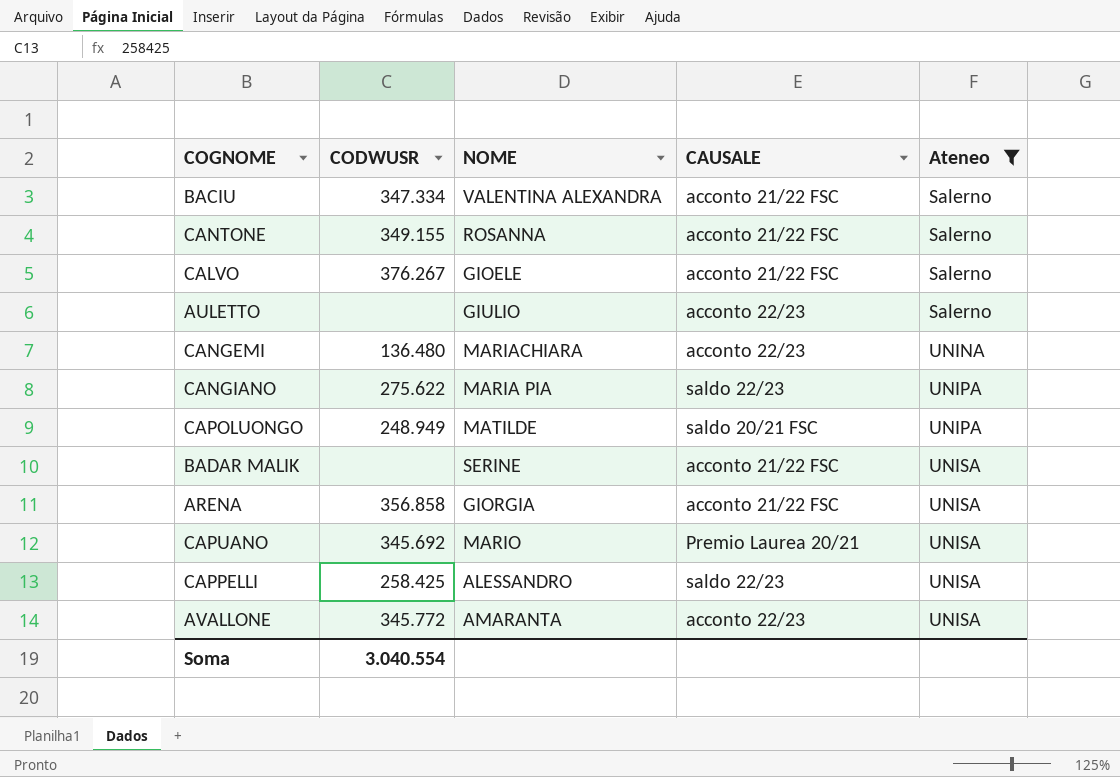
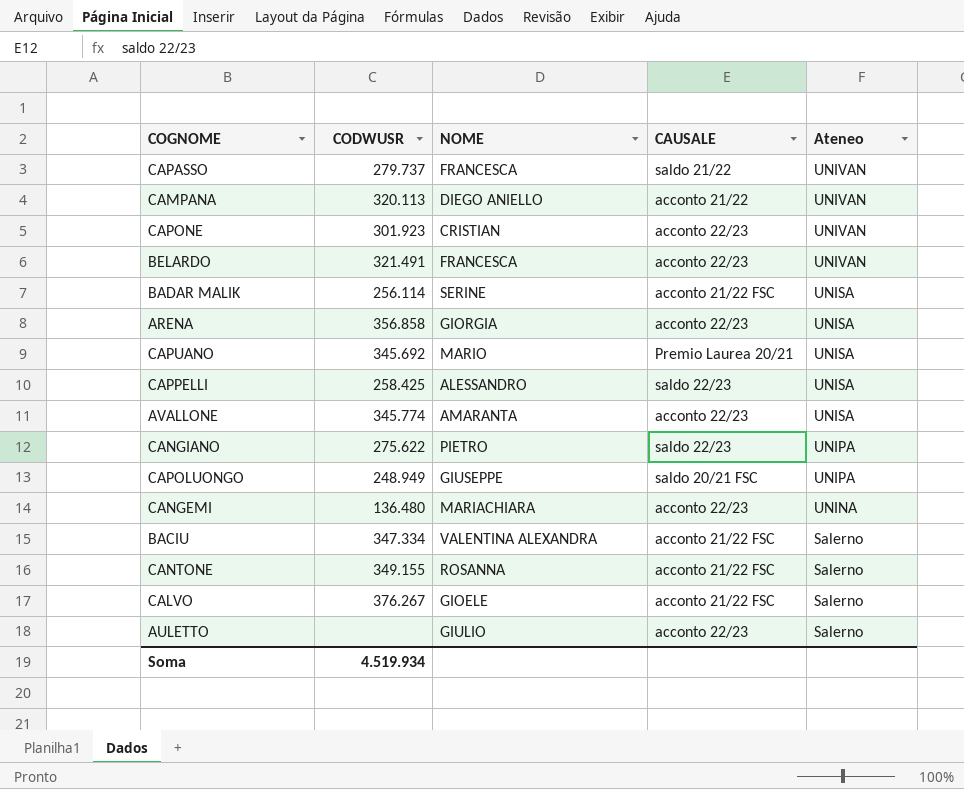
filter: Ateneo != UNIVAN -> none
row order: Ateneo ascending -> Ateneo descending
BADAR MALIK | CODWUSR: none -> 256.114
ARENA | CAUSALE: acconto 21/22 FSC -> acconto 22/23
AVALLONE | CODWUSR: 345.772 -> 345.774
CANGIANO | NOME: MARIA PIA -> PIETRO
CAPOLUONGO | NOME: MATILDE -> GIUSEPPE
Soma | CODWUSR: 3.040.554 -> 4.519.934

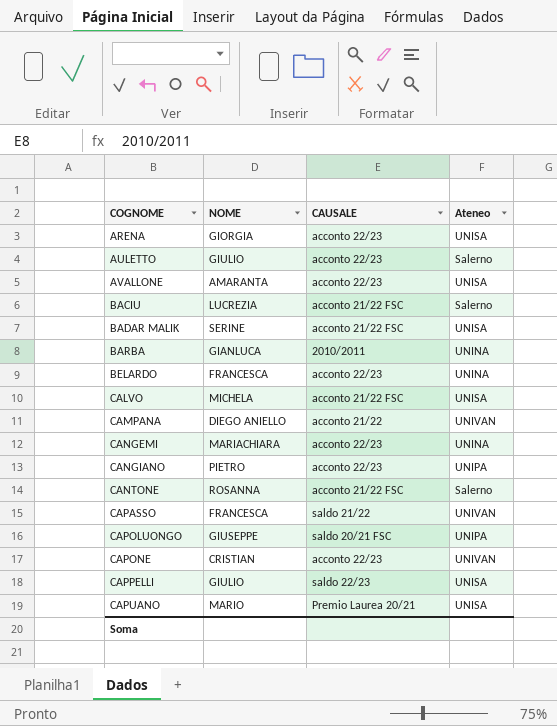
row order: Ateneo descending -> COGNOME ascending
column CODWUSR | position: 2 -> none
BACIU | NOME: VALENTINA ALEXANDRA -> LUCREZIA
row BARBA: none -> GIANLUCA | 2010/2011 | UNINA
BELARDO | Ateneo: UNIVAN -> UNINA
CALVO | NOME: GIOELE -> MICHELA
CALVO | Ateneo: Salerno -> UNISA
CANGIANO | CAUSALE: saldo 22/23 -> acconto 22/23
CAPPELLI | NOME: ALESSANDRO -> GIULIO

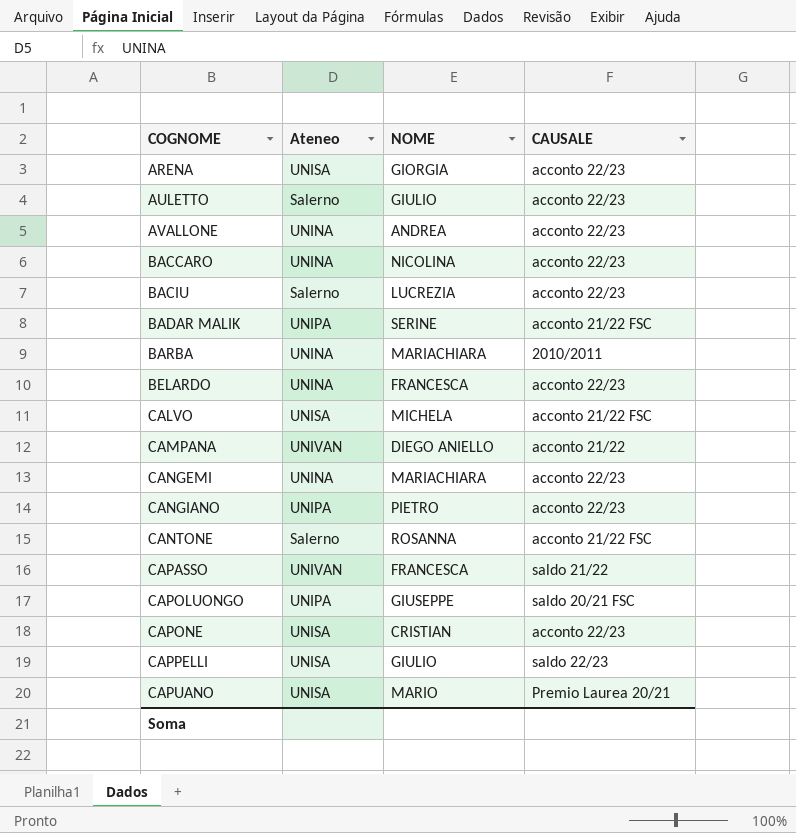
column Ateneo | position: 4 -> 2
AVALLONE | Ateneo: UNISA -> UNINA
AVALLONE | NOME: AMARANTA -> ANDREA
row BACCARO: none -> UNINA | NICOLINA | acconto 22/23
BACIU | CAUSALE: acconto 21/22 FSC -> acconto 22/23
BADAR MALIK | Ateneo: UNISA -> UNIPA
BARBA | NOME: GIANLUCA -> MARIACHIARA
CAPONE | Ateneo: UNIVAN -> UNISA

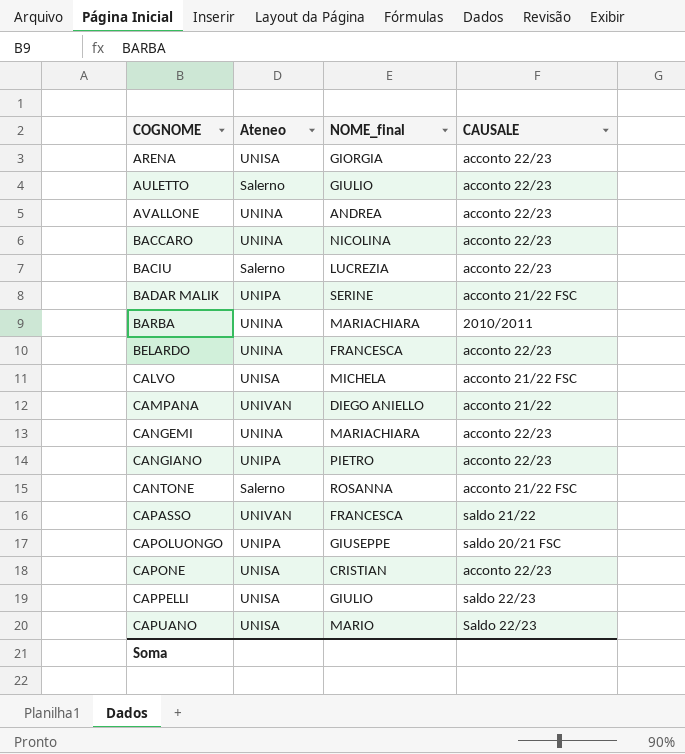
column name: NOME -> NOME_final
CAPUANO | CAUSALE: Premio Laurea 20/21 -> Saldo 22/23

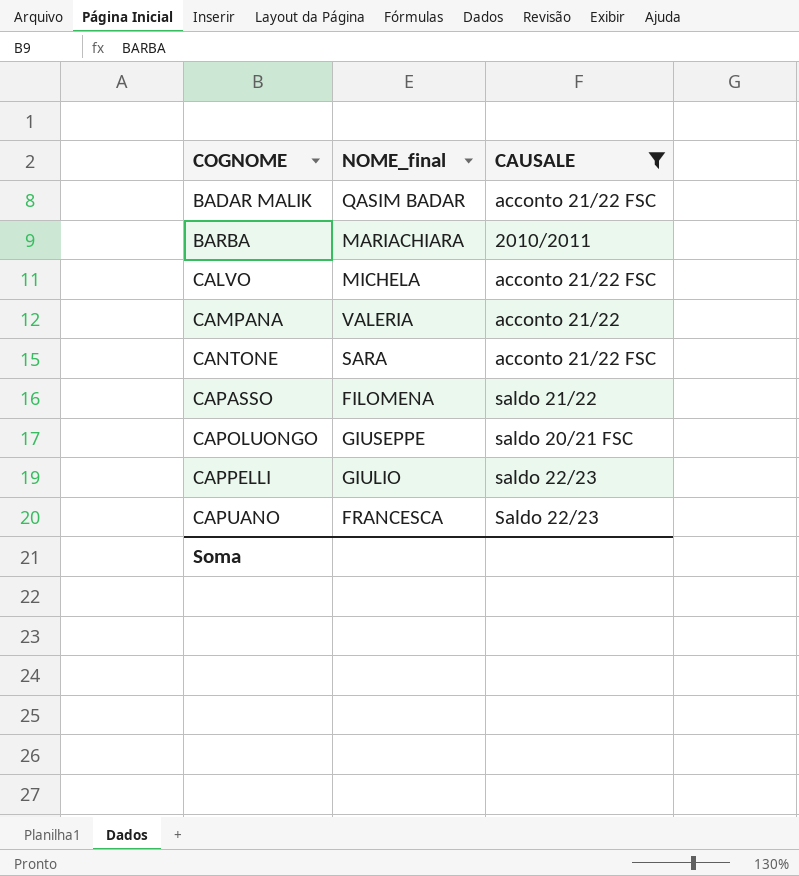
filter: none -> CAUSALE != acconto 22/23
column Ateneo | position: 2 -> none
BADAR MALIK | NOME_final: SERINE -> QASIM BADAR
CAMPANA | NOME_final: DIEGO ANIELLO -> VALERIA
CANTONE | NOME_final: ROSANNA -> SARA
CAPASSO | NOME_final: FRANCESCA -> FILOMENA
CAPUANO | NOME_final: MARIO -> FRANCESCA

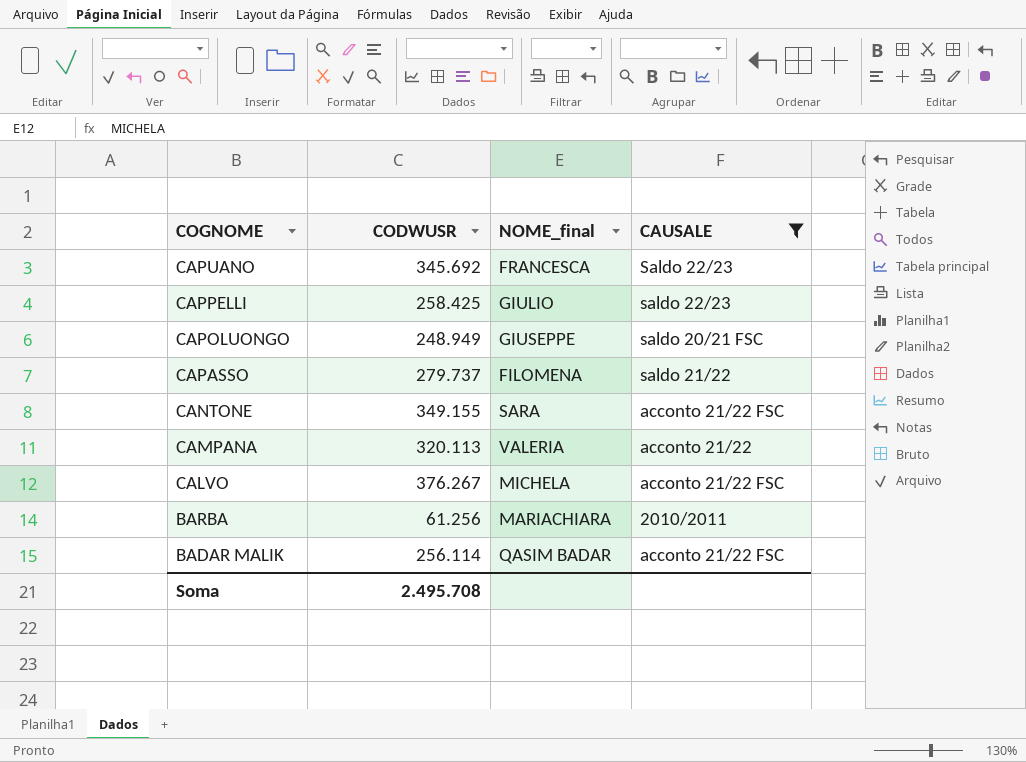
row order: COGNOME ascending -> COGNOME descending
column CODWUSR | position: none -> 2

